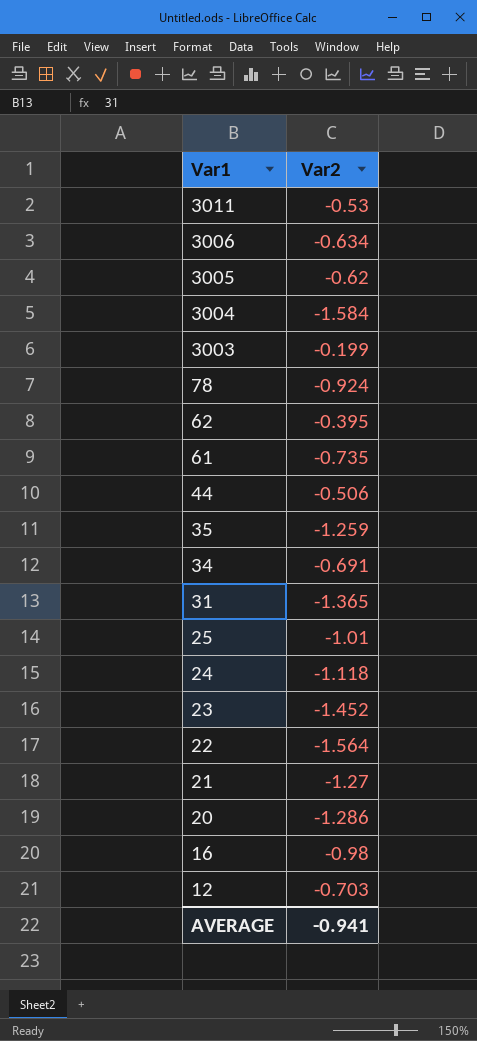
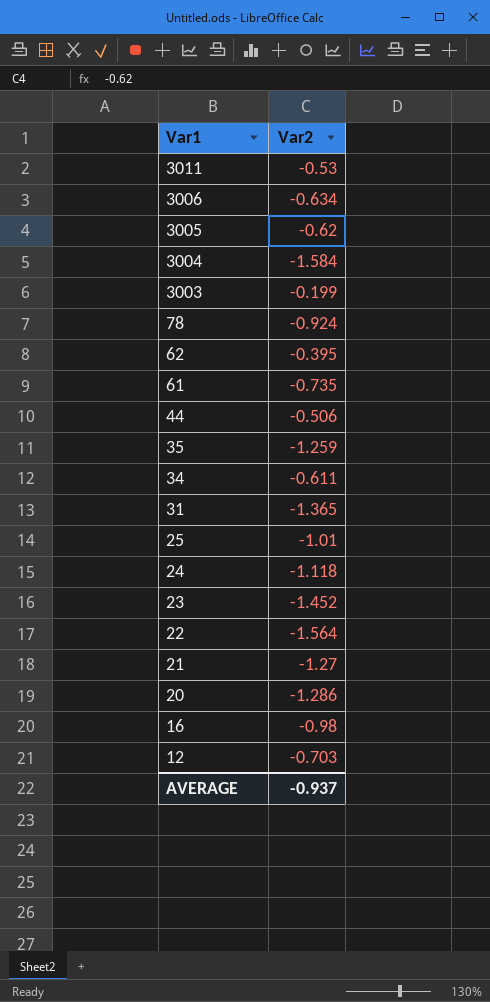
34 | Var2: -0.691 -> -0.611
AVERAGE | Var2: -0.941 -> -0.937

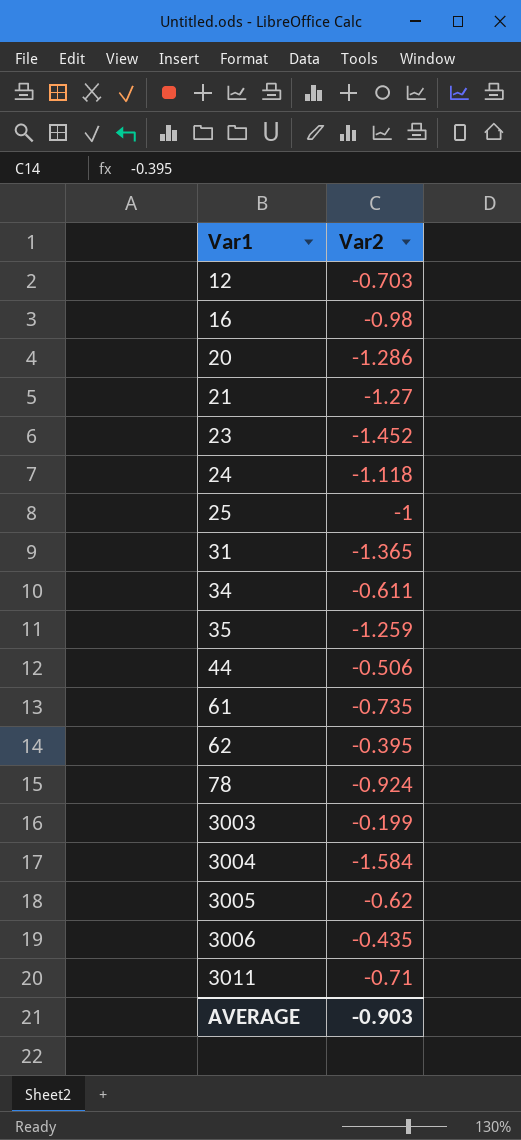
row order: Var1 descending -> Var1 ascending
row 22: -1.564 -> none
25 | Var2: -1.01 -> -1
3006 | Var2: -0.634 -> -0.435
3011 | Var2: -0.53 -> -0.71
AVERAGE | Var2: -0.937 -> -0.903

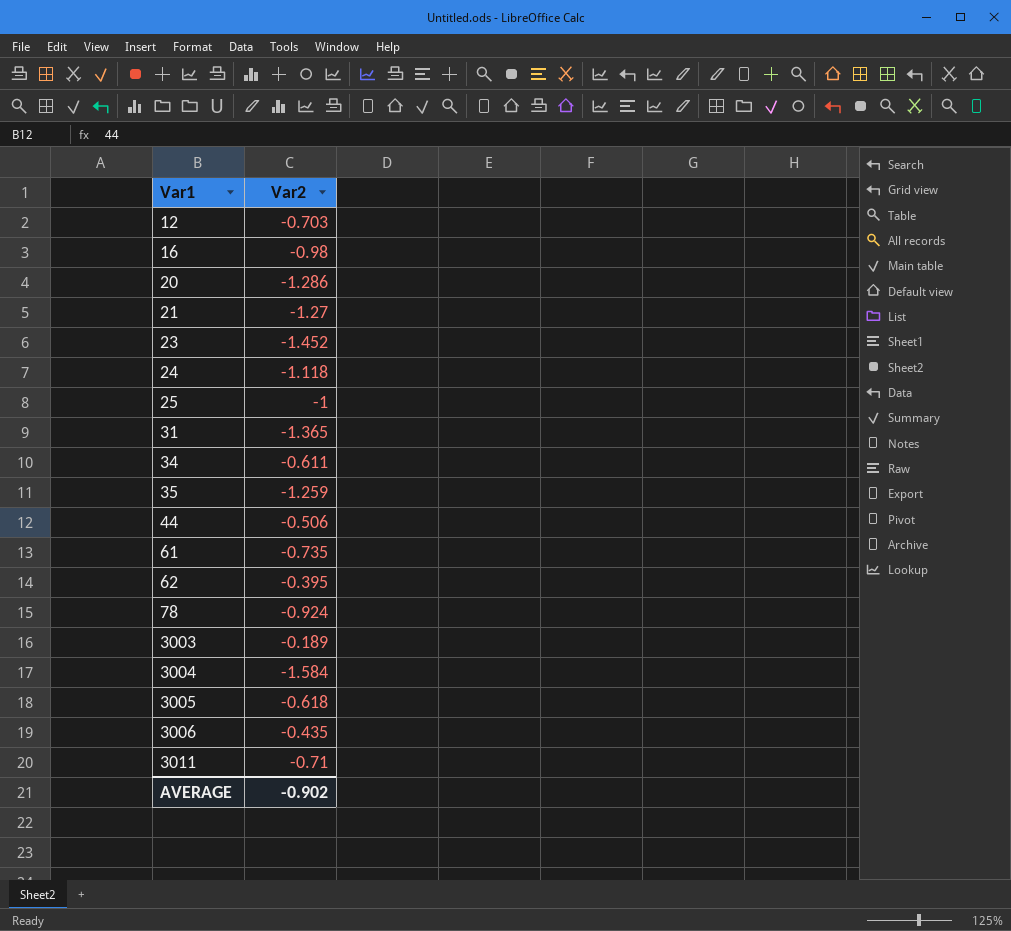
3003 | Var2: -0.199 -> -0.189
3005 | Var2: -0.62 -> -0.618
AVERAGE | Var2: -0.903 -> -0.902

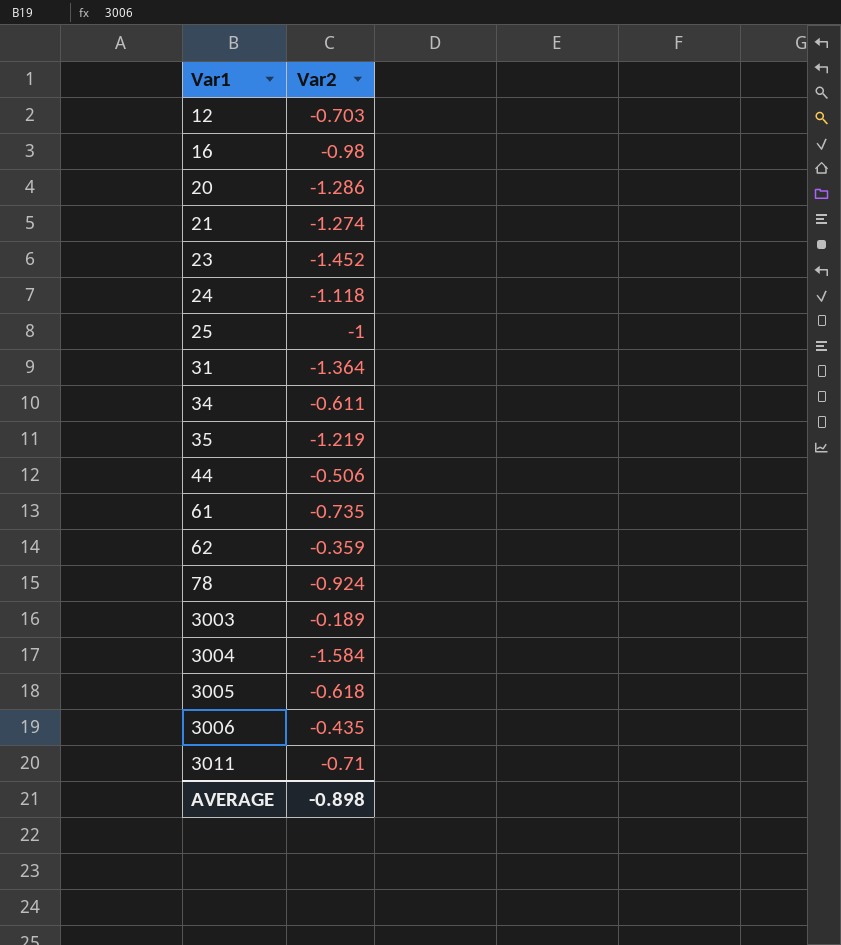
21 | Var2: -1.27 -> -1.274
31 | Var2: -1.365 -> -1.364
35 | Var2: -1.259 -> -1.219
62 | Var2: -0.395 -> -0.359
AVERAGE | Var2: -0.902 -> -0.898

